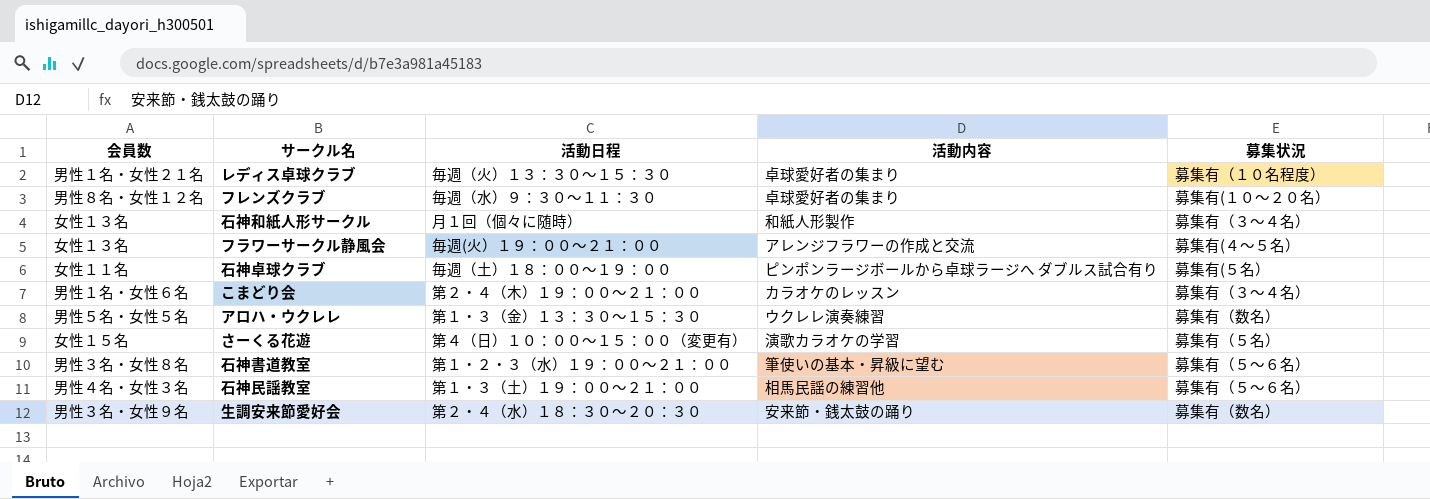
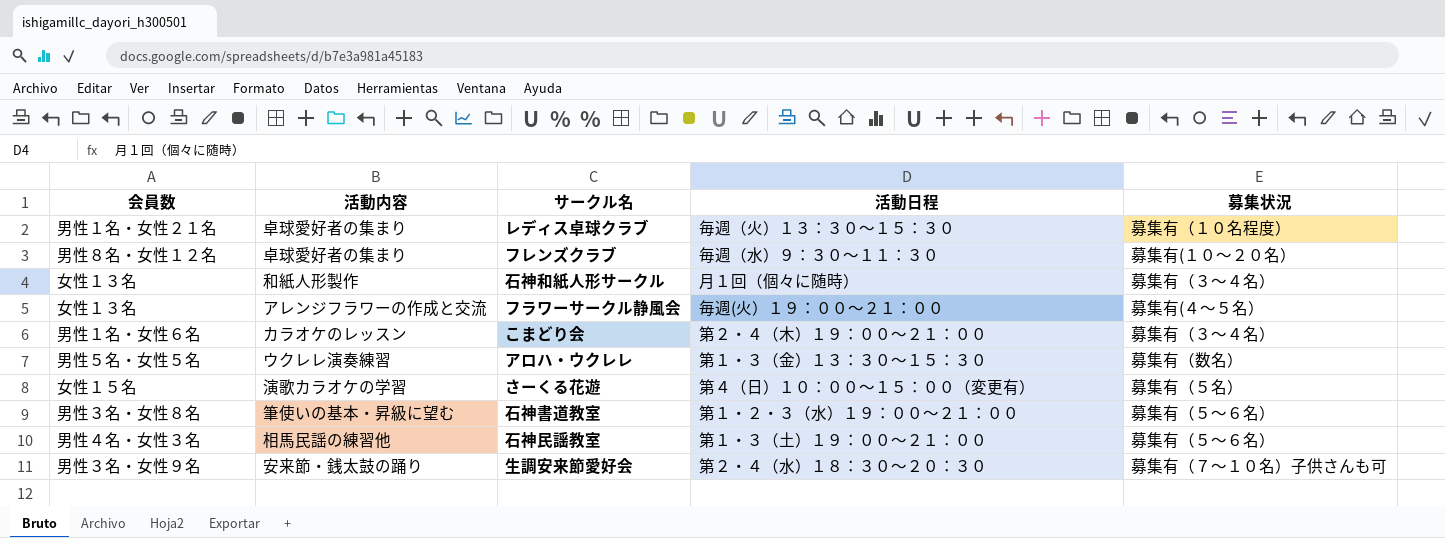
column 活動内容 | position: 4 -> 2
row 石神卓球クラブ: 女性１１名 | 毎週（土）１８：００～１９：００ | ピンポンラージボールから卓球ラージへ ダブルス試合有り | 募集有(５名） -> none
生調安来節愛好会 | 募集状況: 募集有（数名） -> 募集有（７～１０名）子供さんも可

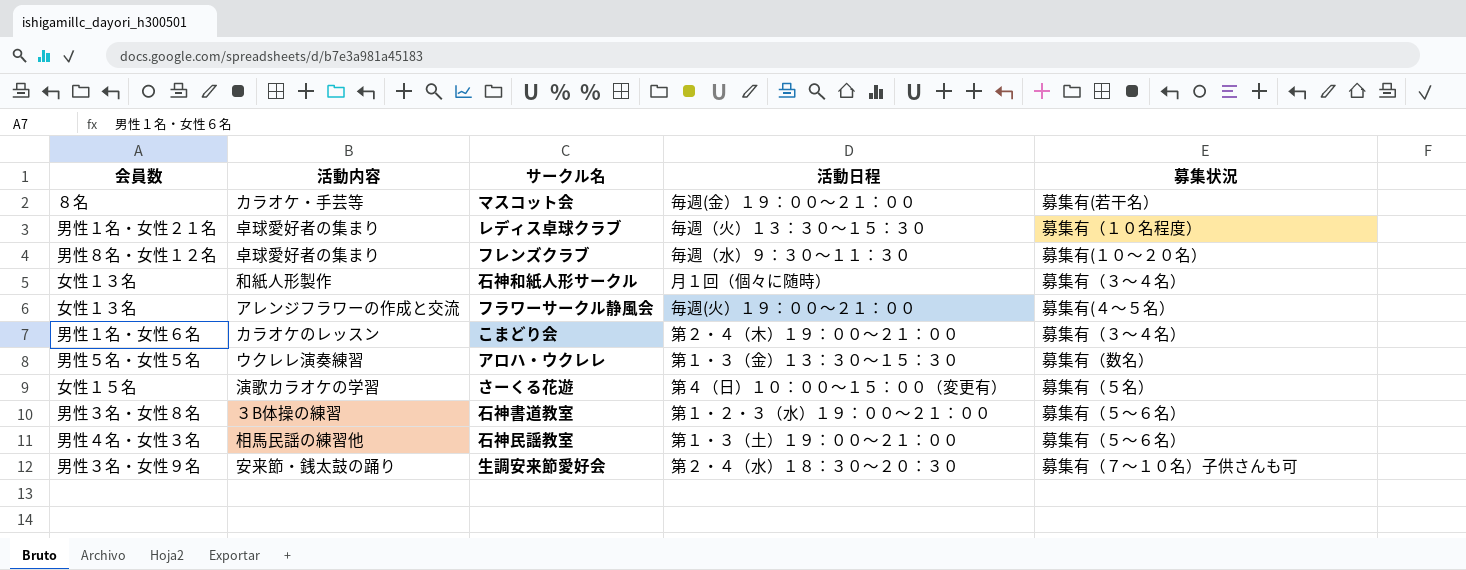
row マスコット会: none -> ８名 | カラオケ・手芸等 | 毎週(金）１９：００～２１：００ | 募集有(若干名）
石神書道教室 | 活動内容: 筆使いの基本・昇級に望む -> ３B体操の練習

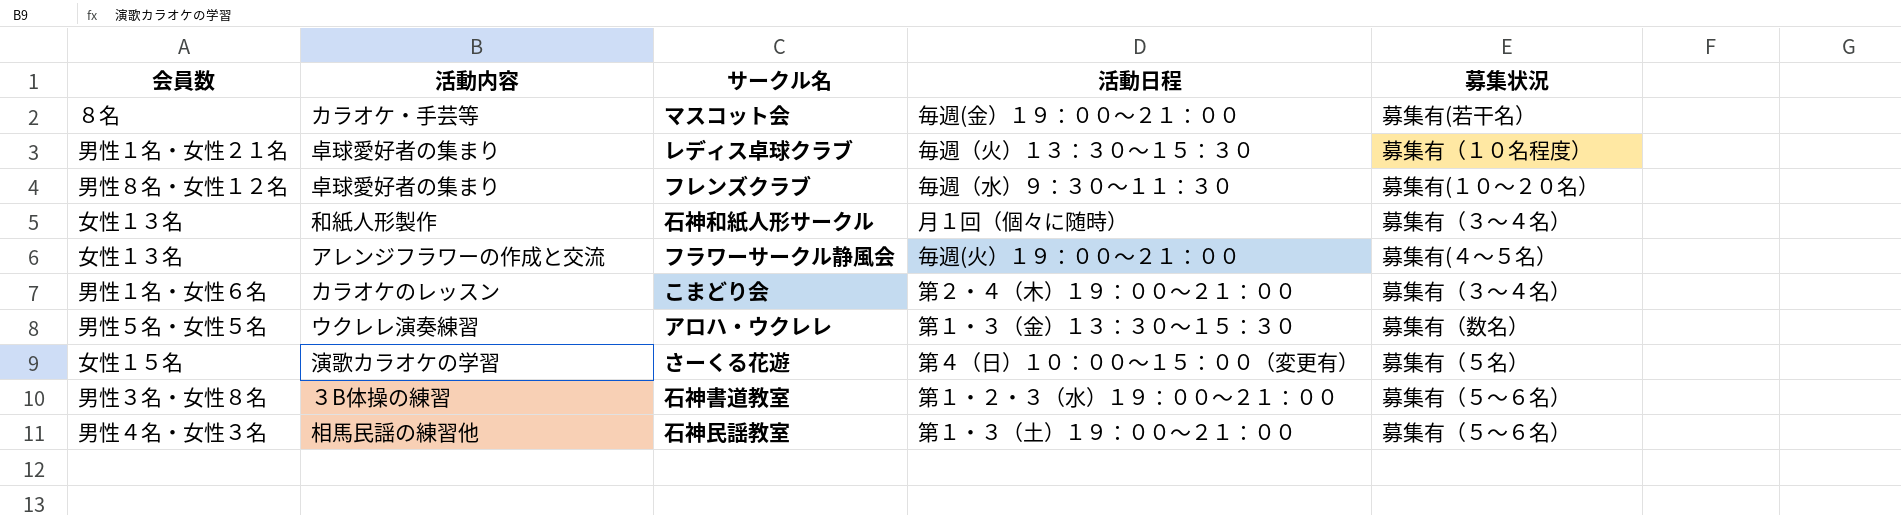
row 生調安来節愛好会: 男性３名・女性９名 | 安来節・銭太鼓の踊り | 第２・４（水）１８：３０～２０：３０ | 募集有（７～１０名）子供さんも可 -> none

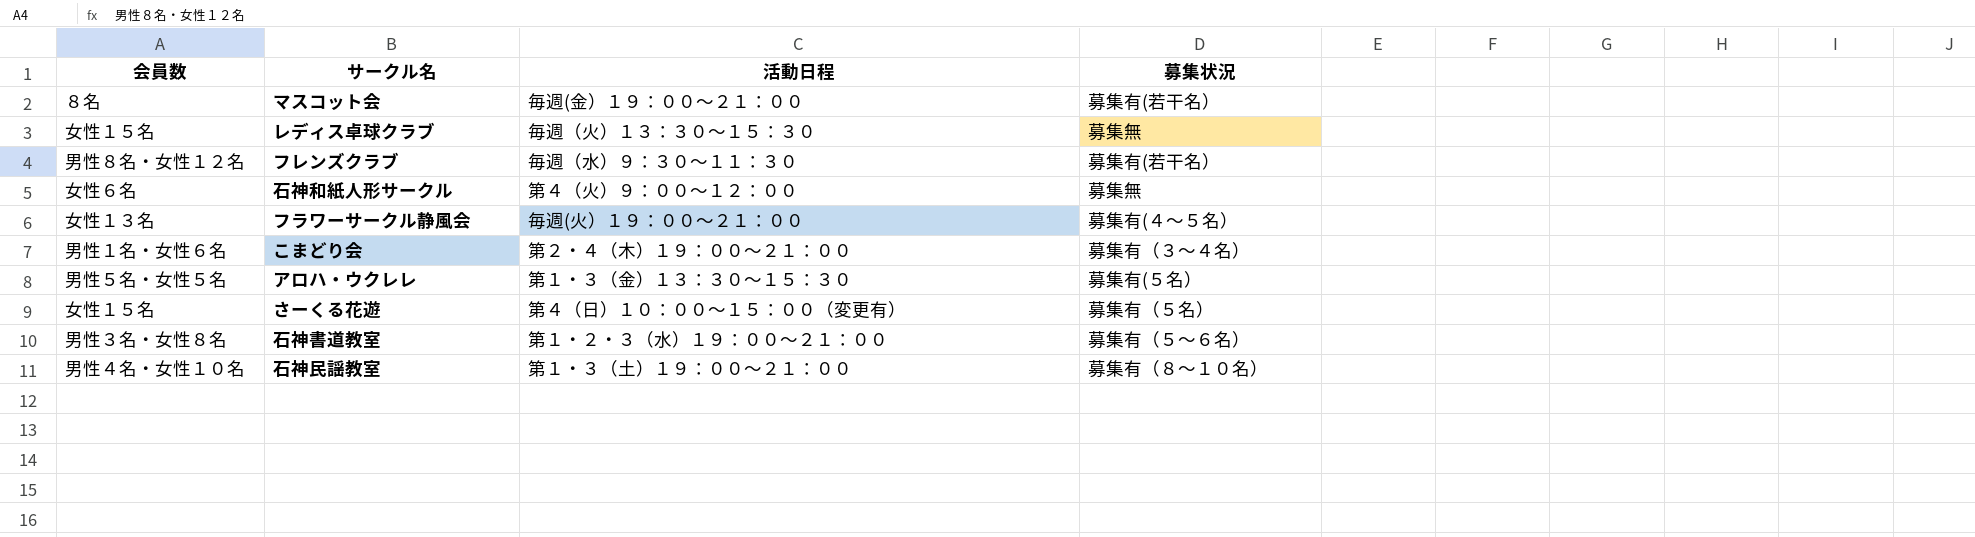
column 活動内容 | position: 2 -> none
レディス卓球クラブ | 会員数: 男性１名・女性２１名 -> 女性１５名
レディス卓球クラブ | 募集状況: 募集有（１０名程度） -> 募集無
フレンズクラブ | 募集状況: 募集有(１０～２０名） -> 募集有(若干名）
石神和紙人形サークル | 会員数: 女性１３名 -> 女性６名
石神和紙人形サークル | 活動日程: 月１回（個々に随時） -> 第４（火）９：００～１２：００
石神和紙人形サークル | 募集状況: 募集有（３～４名） -> 募集無
アロハ・ウクレレ | 募集状況: 募集有（数名） -> 募集有(５名）
石神民謡教室 | 会員数: 男性４名・女性３名 -> 男性４名・女性１０名
石神民謡教室 | 募集状況: 募集有（５～６名） -> 募集有（８～１０名）

